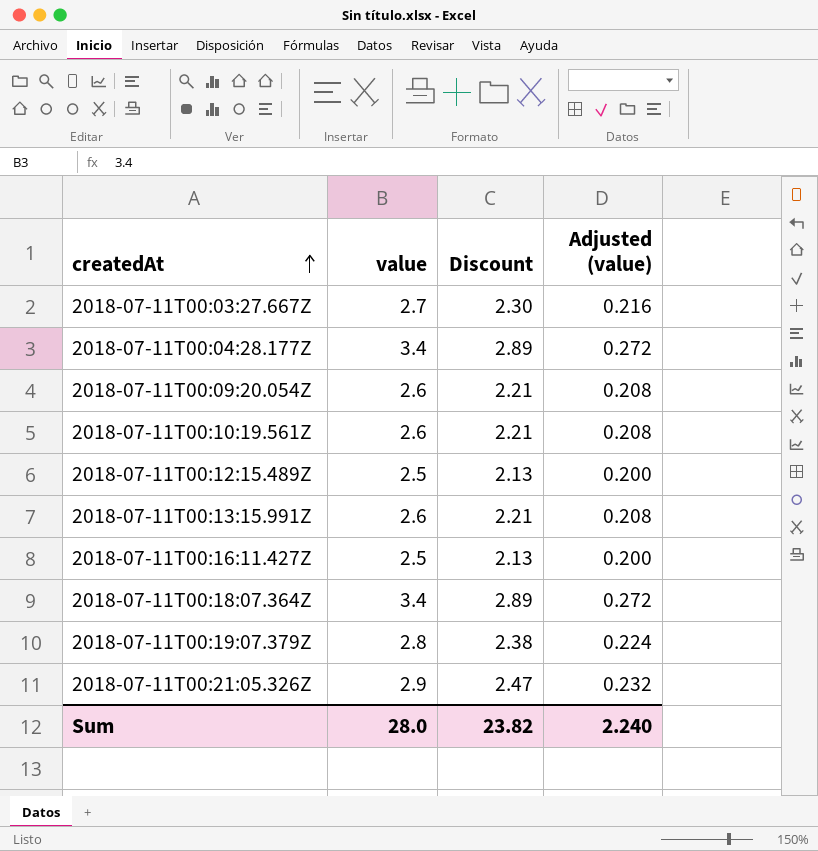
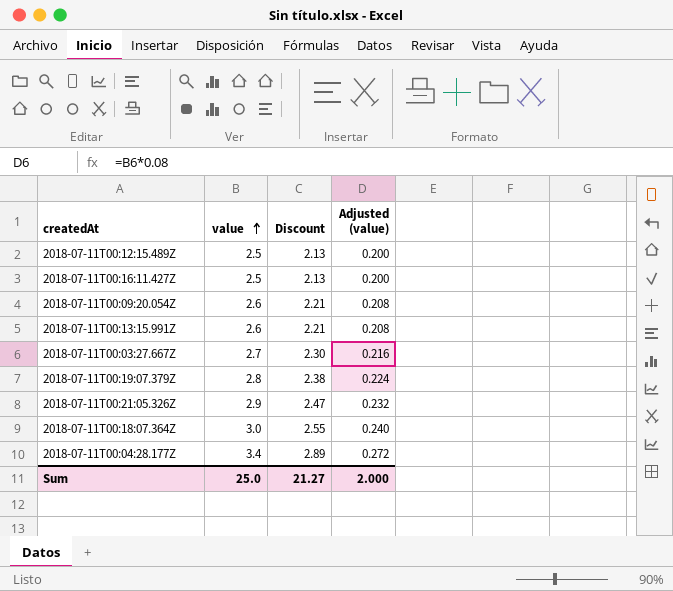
row order: createdAt ascending -> value ascending
row 2018-07-11T00:10:19.561Z: 2.6 | 2.21 | 0.208 -> none
2018-07-11T00:18:07.364Z | value: 3.4 -> 3.0
2018-07-11T00:18:07.364Z | Discount: 2.89 -> 2.55
2018-07-11T00:18:07.364Z | Adjusted (value): 0.272 -> 0.240
Sum | value: 28.0 -> 25.0
Sum | Discount: 23.82 -> 21.27
Sum | Adjusted (value): 2.240 -> 2.000

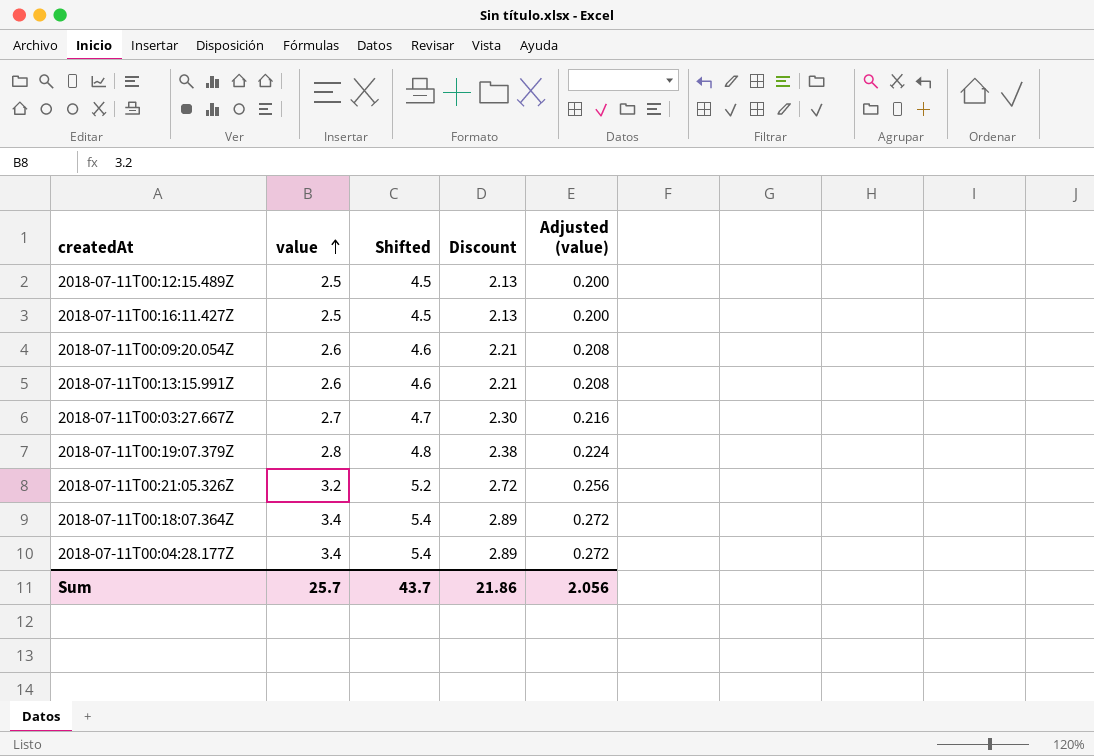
column Shifted | formula: none -> [value] + 2
2018-07-11T00:21:05.326Z | value: 2.9 -> 3.2
2018-07-11T00:21:05.326Z | Discount: 2.47 -> 2.72
2018-07-11T00:21:05.326Z | Adjusted (value): 0.232 -> 0.256
2018-07-11T00:18:07.364Z | value: 3.0 -> 3.4
2018-07-11T00:18:07.364Z | Discount: 2.55 -> 2.89
2018-07-11T00:18:07.364Z | Adjusted (value): 0.240 -> 0.272
Sum | value: 25.0 -> 25.7
Sum | Discount: 21.27 -> 21.86
Sum | Adjusted (value): 2.000 -> 2.056

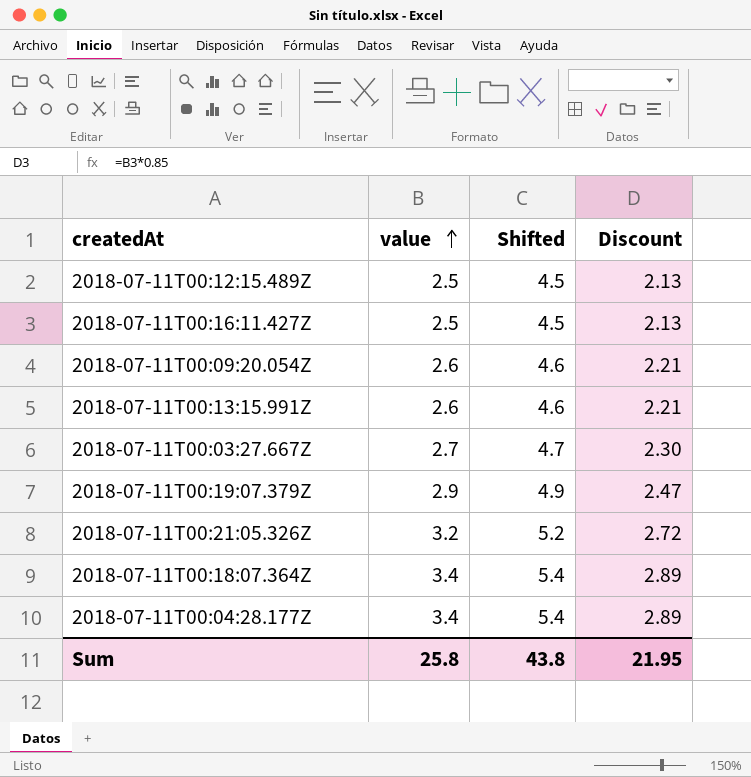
column Adjusted (value) | formula: [value] * 0.08 -> none
2018-07-11T00:19:07.379Z | value: 2.8 -> 2.9
2018-07-11T00:19:07.379Z | Shifted: 4.8 -> 4.9
2018-07-11T00:19:07.379Z | Discount: 2.38 -> 2.47
Sum | value: 25.7 -> 25.8
Sum | Shifted: 43.7 -> 43.8
Sum | Discount: 21.86 -> 21.95

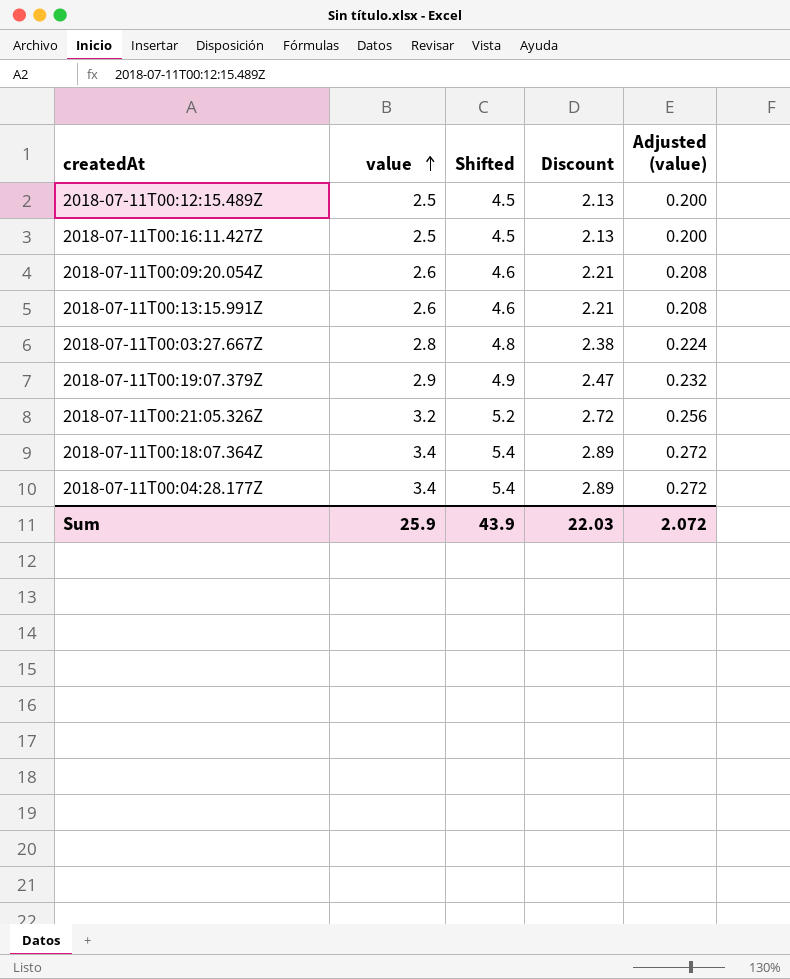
column Adjusted (value) | formula: none -> [value] * 0.08
2018-07-11T00:03:27.667Z | value: 2.7 -> 2.8
2018-07-11T00:03:27.667Z | Shifted: 4.7 -> 4.8
2018-07-11T00:03:27.667Z | Discount: 2.30 -> 2.38
Sum | value: 25.8 -> 25.9
Sum | Shifted: 43.8 -> 43.9
Sum | Discount: 21.95 -> 22.03

